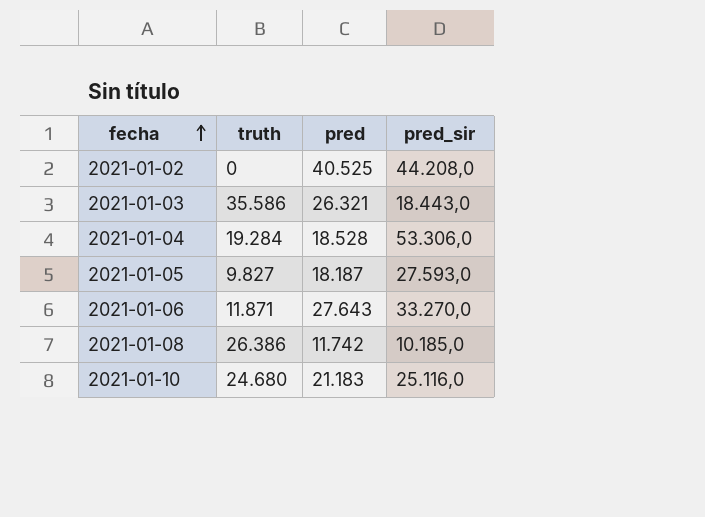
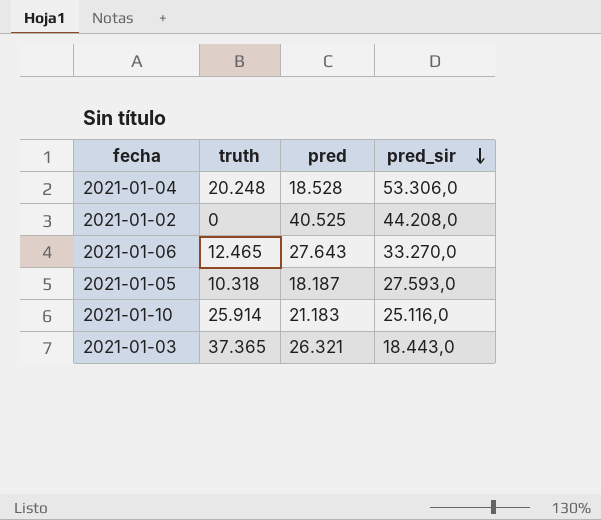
row order: fecha ascending -> pred_sir descending
row 2021-01-08: 26.386 | 11.742 | 10.185,0 -> none
2021-01-04 | truth: 19.284 -> 20.248
2021-01-06 | truth: 11.871 -> 12.465
2021-01-05 | truth: 9.827 -> 10.318
2021-01-10 | truth: 24.680 -> 25.914
2021-01-03 | truth: 35.586 -> 37.365

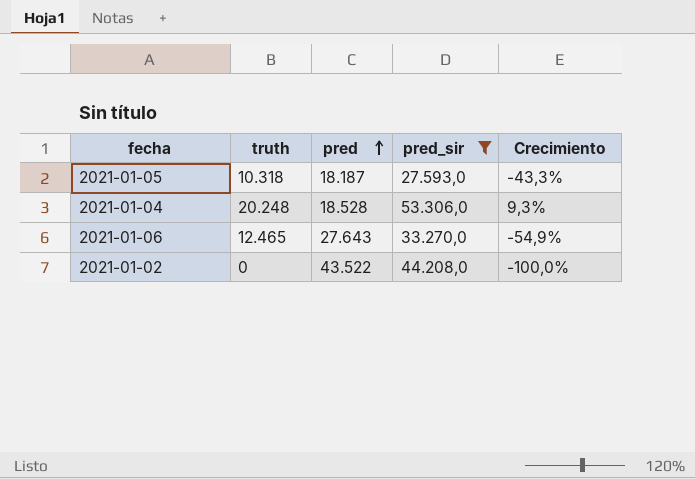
filter: none -> pred_sir >= 27.593,0
row order: pred_sir descending -> pred ascending
column Crecimiento | formula: none -> ([truth] - [pred]) / [pred]
2021-01-02 | pred: 40.525 -> 43.522

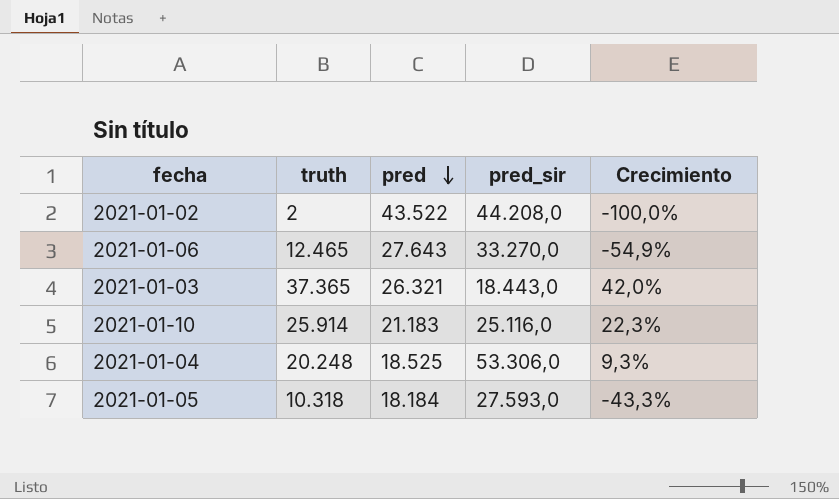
filter: pred_sir >= 27.593,0 -> none
row order: pred ascending -> pred descending
2021-01-02 | truth: 0 -> 2
2021-01-04 | pred: 18.528 -> 18.525
2021-01-05 | pred: 18.187 -> 18.184

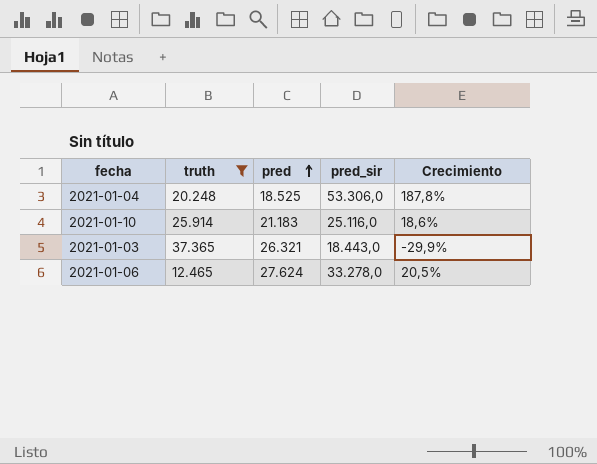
filter: none -> truth >= 12.465
row order: pred descending -> pred ascending
column Crecimiento | formula: ([truth] - [pred]) / [pred] -> ([pred_sir] - [pred]) / [pred]
2021-01-06 | pred: 27.643 -> 27.624
2021-01-06 | pred_sir: 33.270,0 -> 33.278,0

